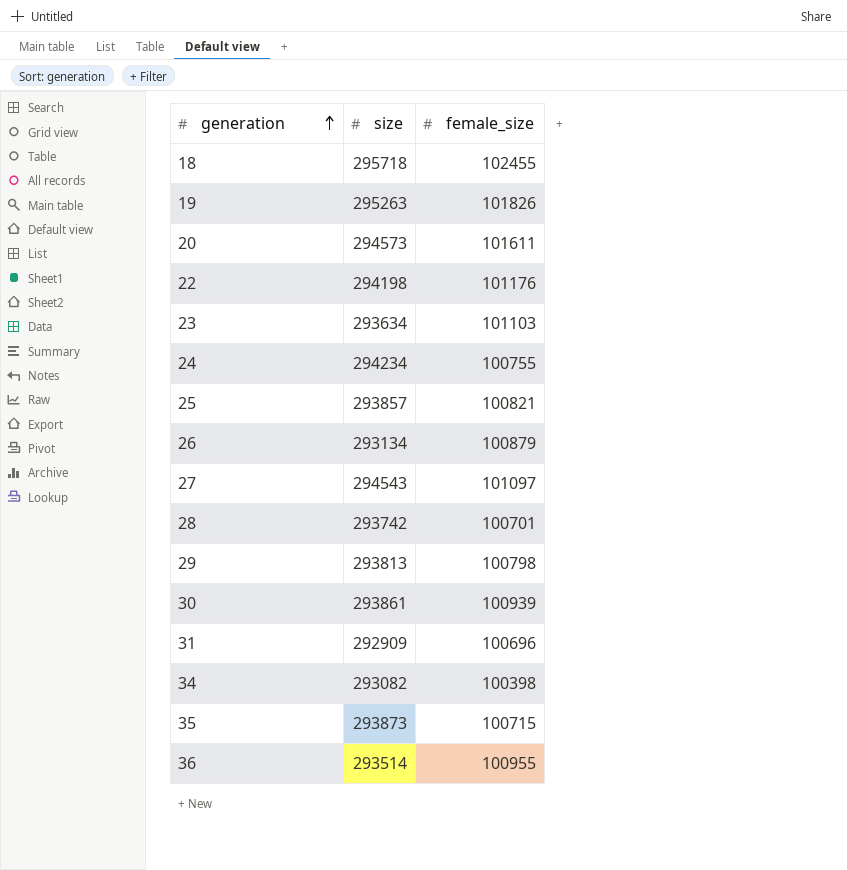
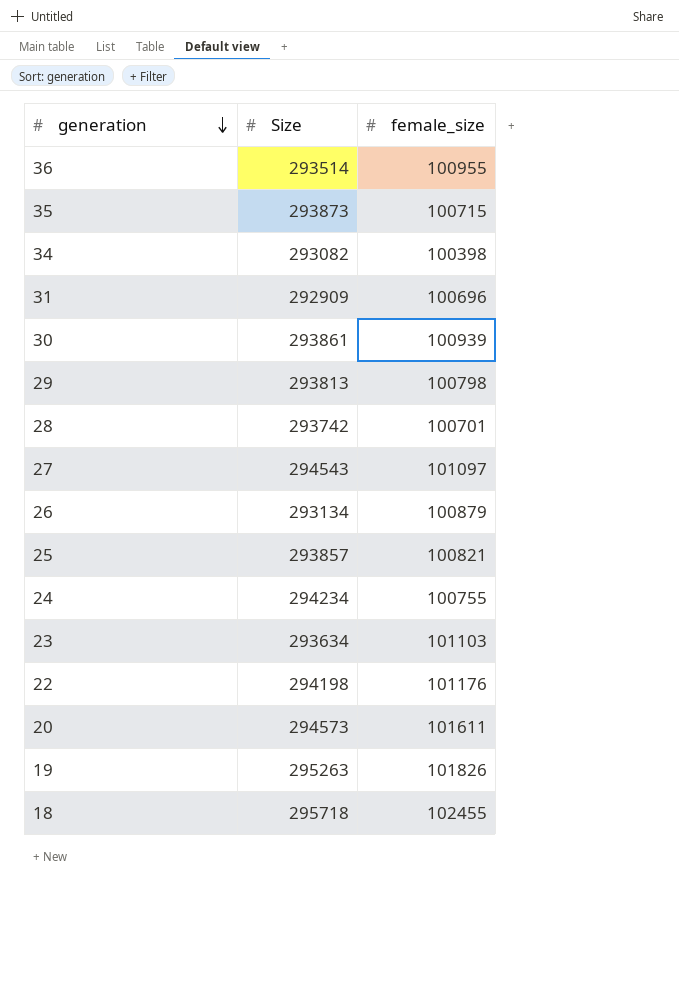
row order: generation ascending -> generation descending
column name: size -> Size

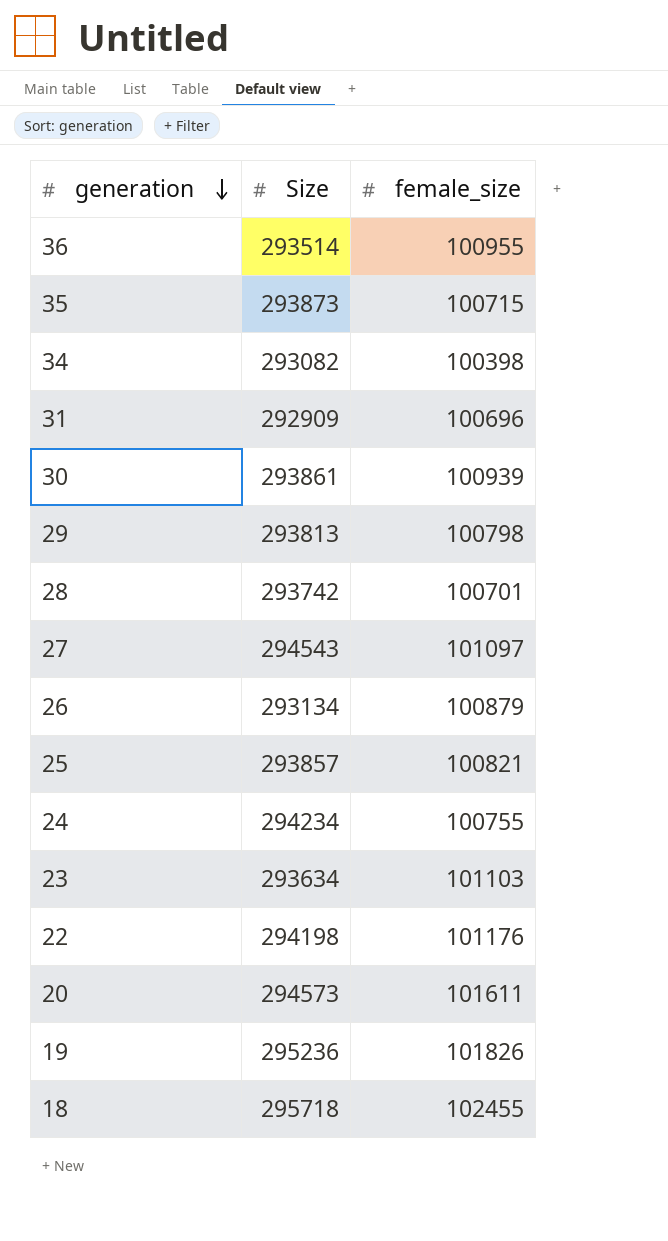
19 | Size: 295263 -> 295236

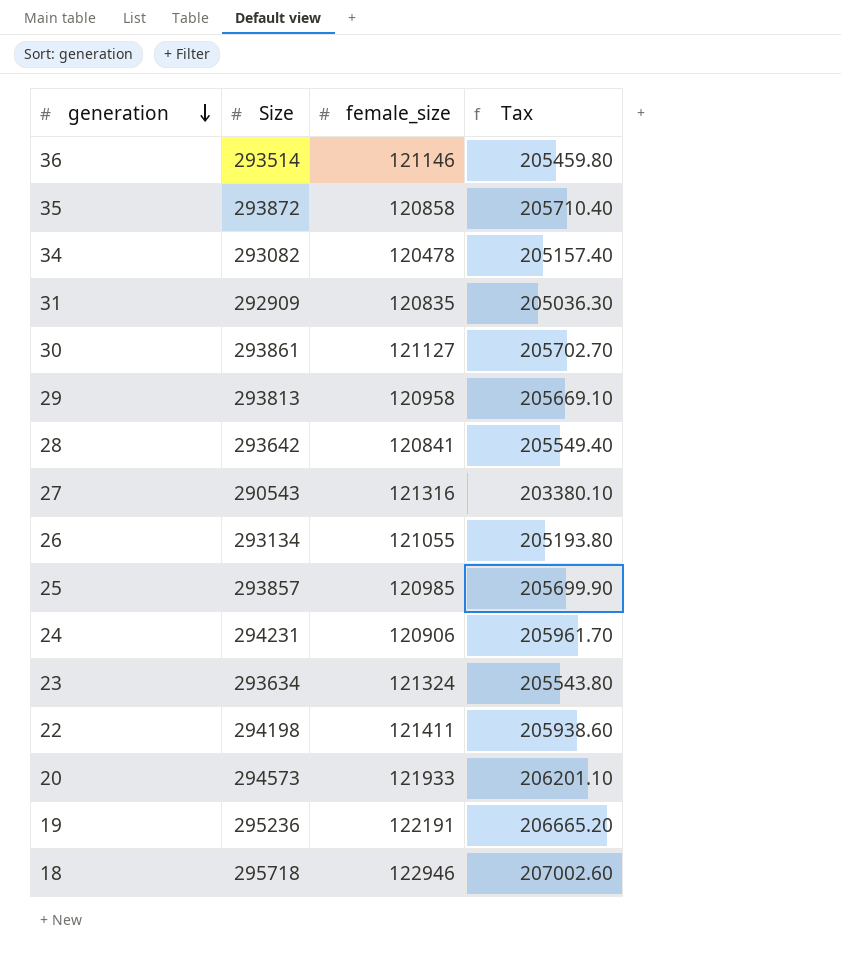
column Tax | formula: none -> [Size] * 0.7
36 | female_size: 100955 -> 121146
35 | Size: 293873 -> 293872
35 | female_size: 100715 -> 120858
34 | female_size: 100398 -> 120478
31 | female_size: 100696 -> 120835
30 | female_size: 100939 -> 121127
29 | female_size: 100798 -> 120958
28 | Size: 293742 -> 293642
28 | female_size: 100701 -> 120841
27 | Size: 294543 -> 290543
27 | female_size: 101097 -> 121316
26 | female_size: 100879 -> 121055
25 | female_size: 100821 -> 120985
24 | Size: 294234 -> 294231
24 | female_size: 100755 -> 120906
23 | female_size: 101103 -> 121324
22 | female_size: 101176 -> 121411
20 | female_size: 101611 -> 121933
19 | female_size: 101826 -> 122191
18 | female_size: 102455 -> 122946

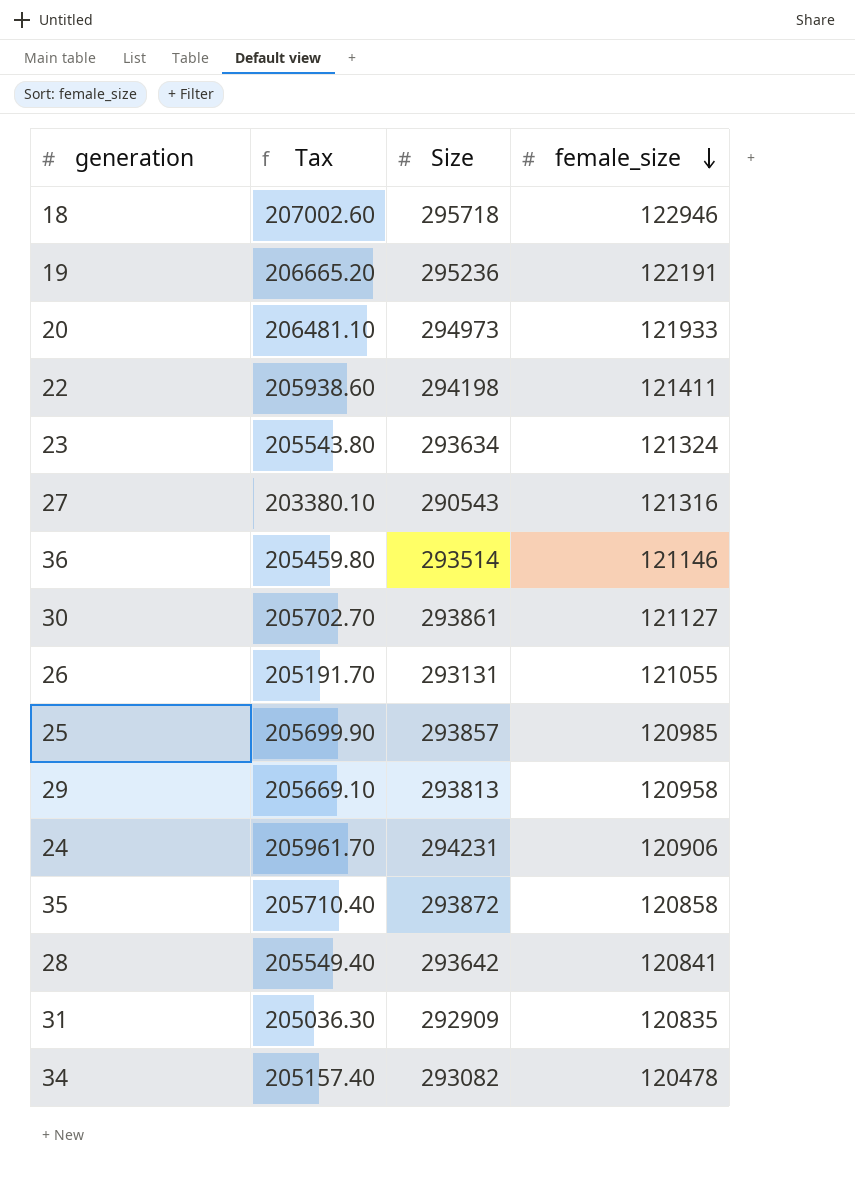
row order: generation descending -> female_size descending
column Tax | position: 4 -> 2
20 | Tax: 206201.10 -> 206481.10
20 | Size: 294573 -> 294973
26 | Tax: 205193.80 -> 205191.70
26 | Size: 293134 -> 293131

